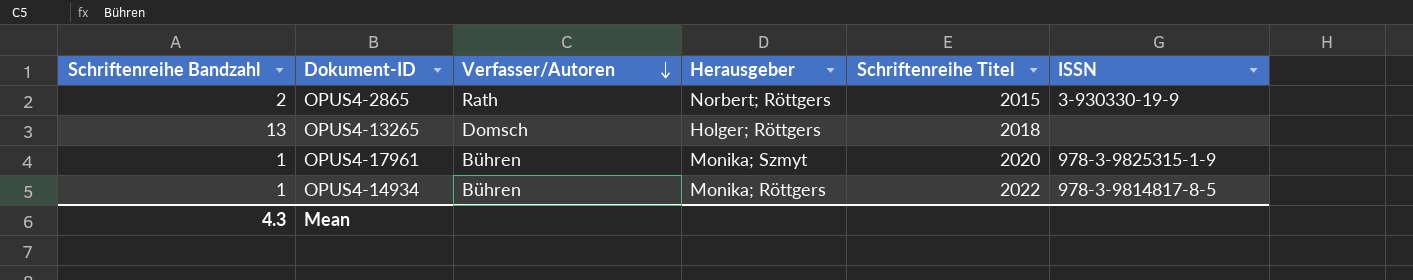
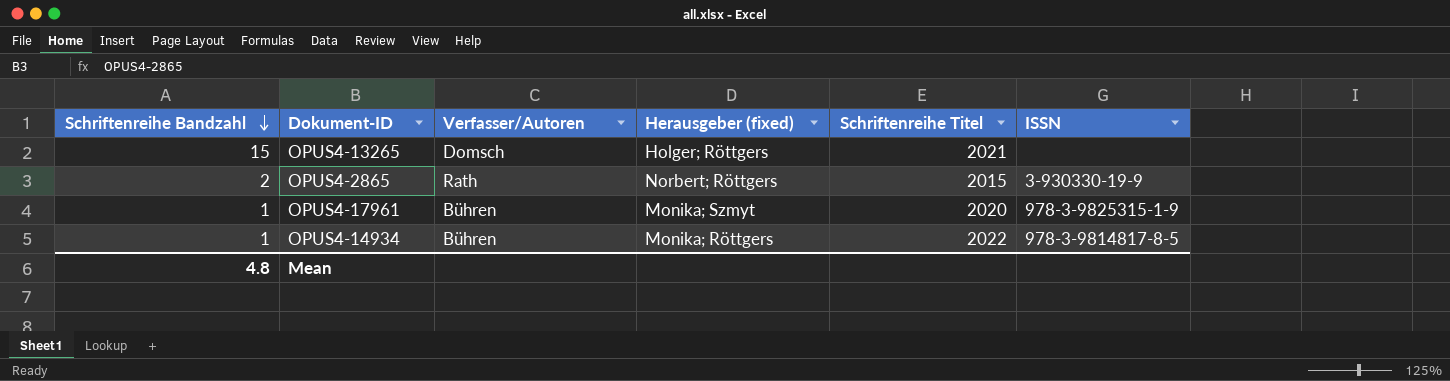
row order: Verfasser/Autoren descending -> Schriftenreihe Bandzahl descending
column name: Herausgeber -> Herausgeber (fixed)
OPUS4-13265 | Schriftenreihe Bandzahl: 13 -> 15
OPUS4-13265 | Schriftenreihe Titel: 2018 -> 2021
Mean | Schriftenreihe Bandzahl: 4.3 -> 4.8

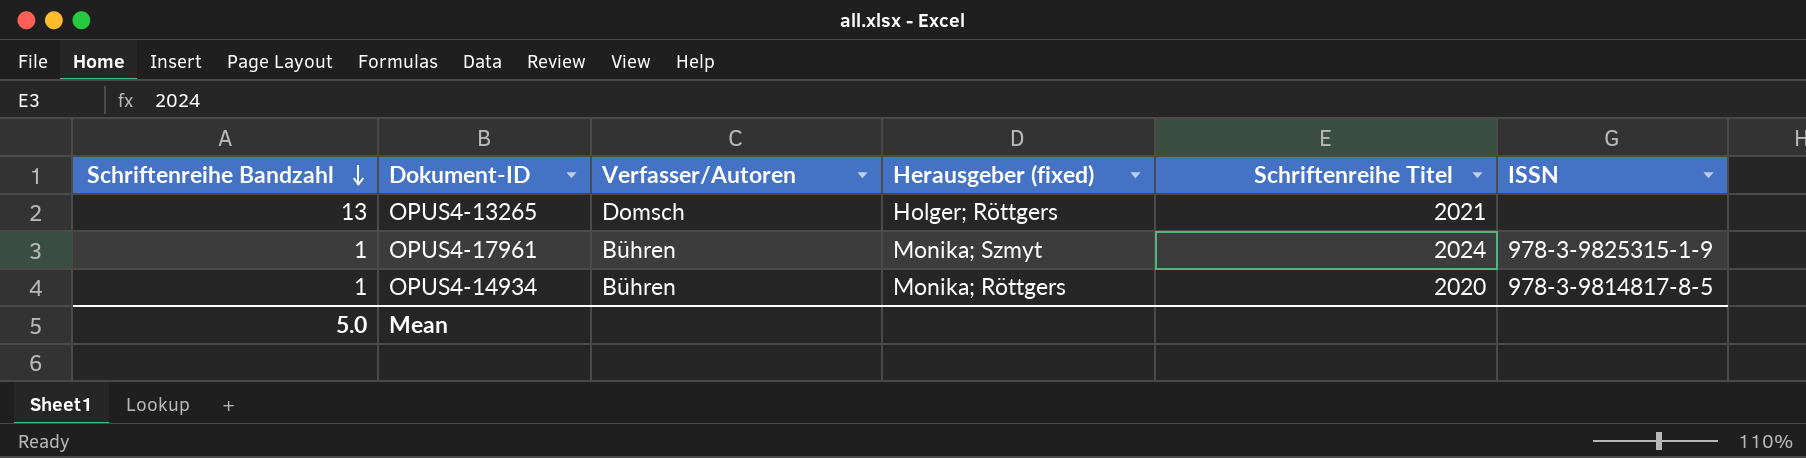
row OPUS4-2865: 2 | Rath | Norbert; Röttgers | 2015 | 3-930330-19-9 -> none
OPUS4-13265 | Schriftenreihe Bandzahl: 15 -> 13
OPUS4-17961 | Schriftenreihe Titel: 2020 -> 2024
OPUS4-14934 | Schriftenreihe Titel: 2022 -> 2020
Mean | Schriftenreihe Bandzahl: 4.8 -> 5.0

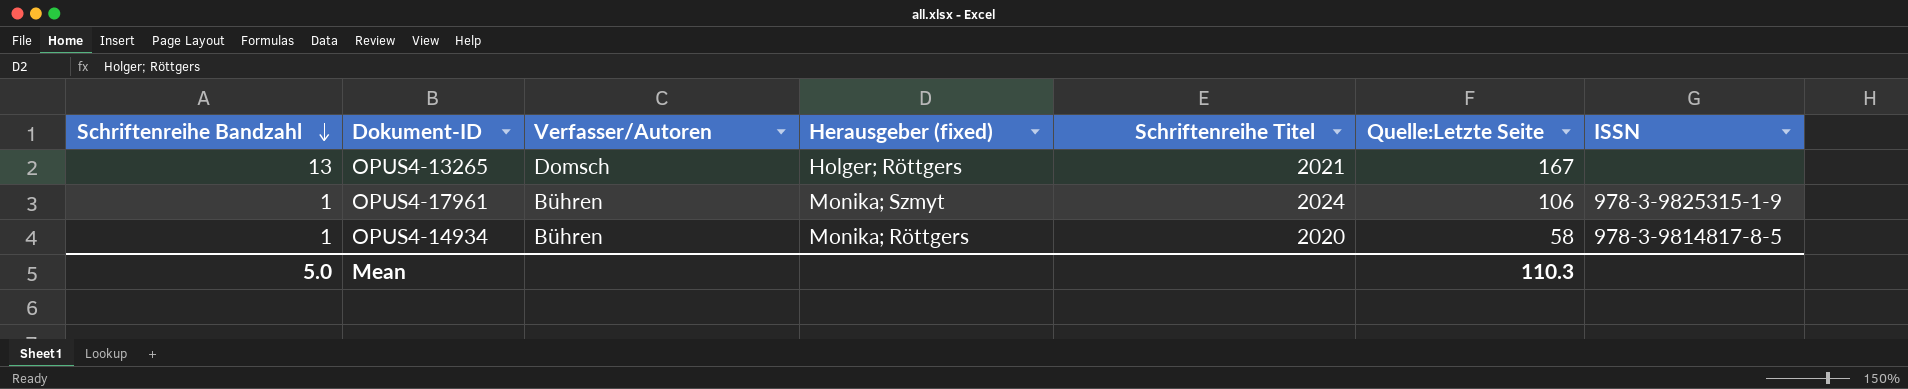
column Quelle:Letzte Seite | position: none -> 6

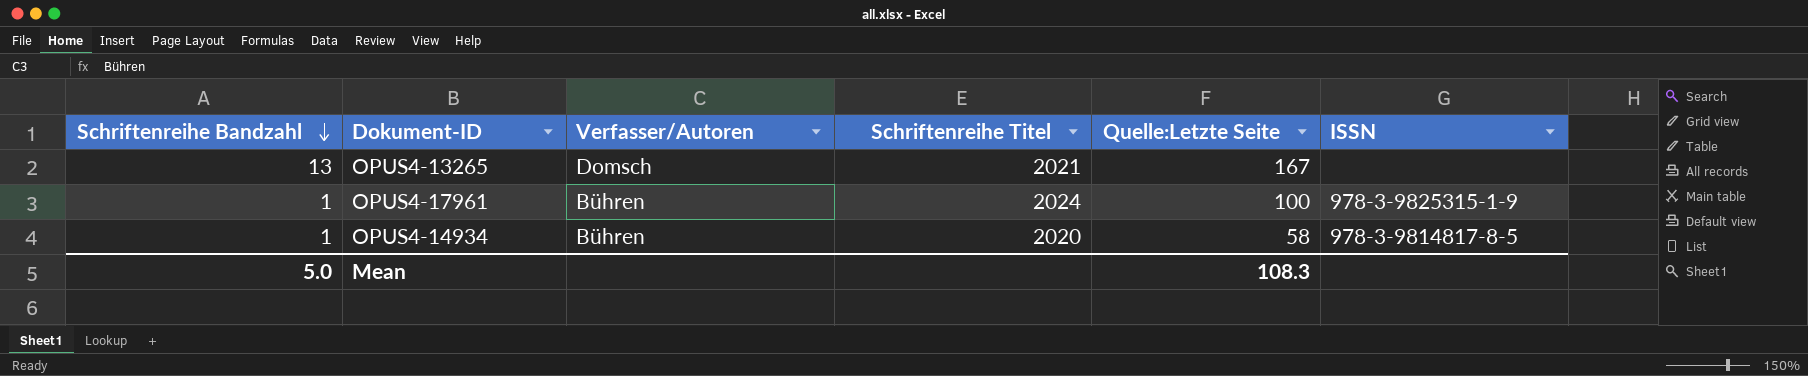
column Herausgeber (fixed) | position: 4 -> none
OPUS4-17961 | Quelle:Letzte Seite: 106 -> 100
Mean | Quelle:Letzte Seite: 110.3 -> 108.3

